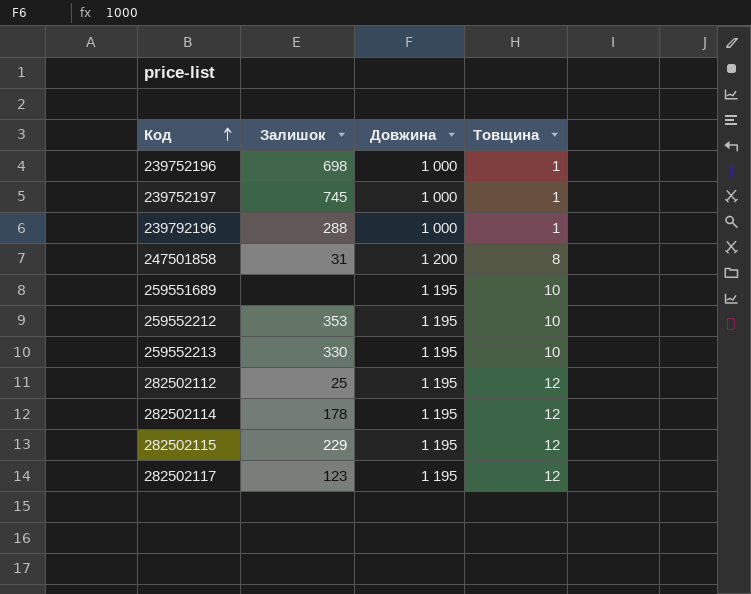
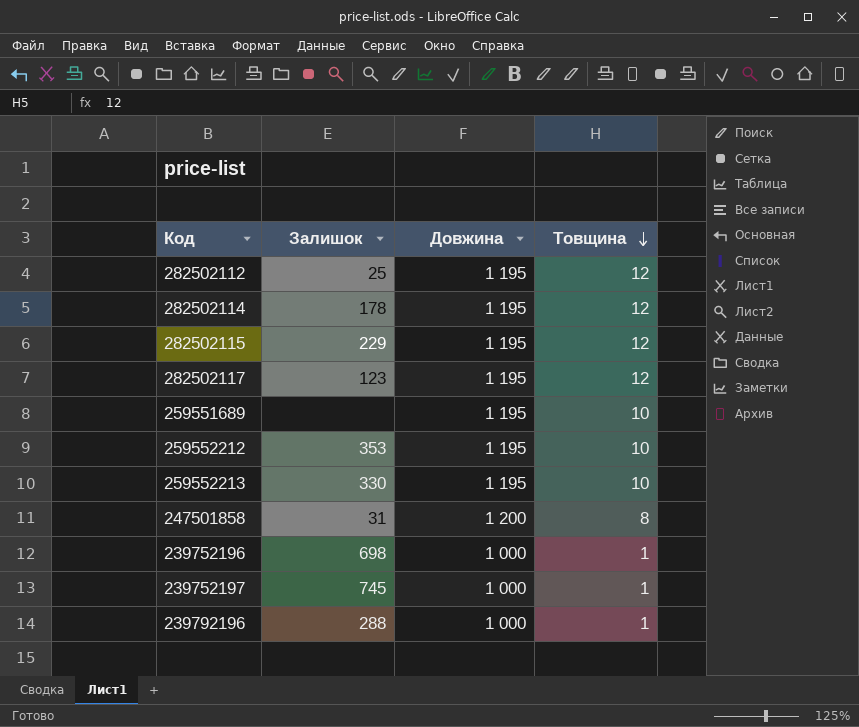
row order: Код ascending -> Товщина descending

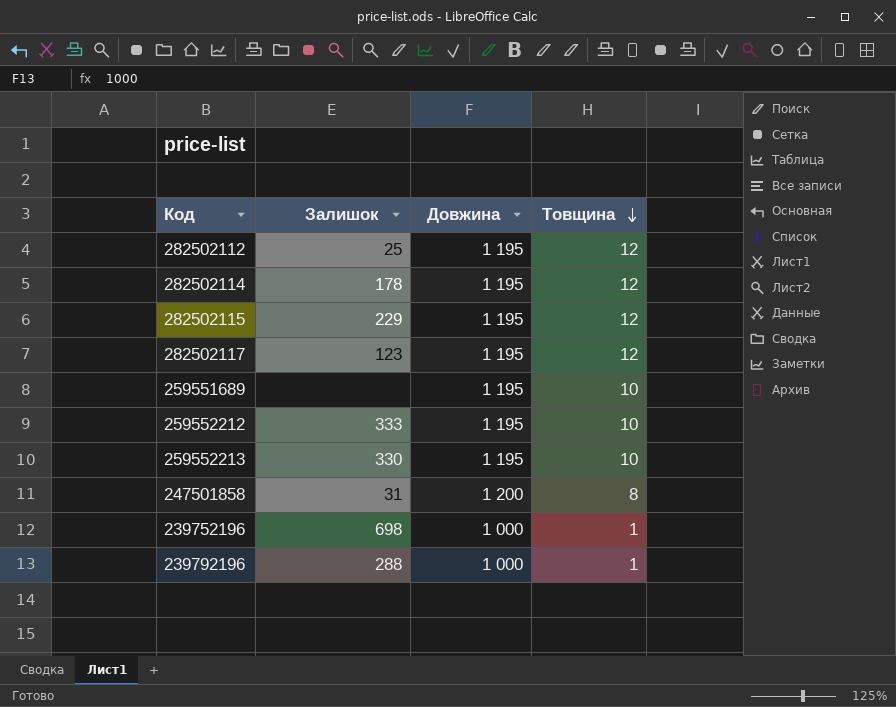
row 239752197: 745 | 1 000 | 1 -> none
259552212 | Залишок: 353 -> 333

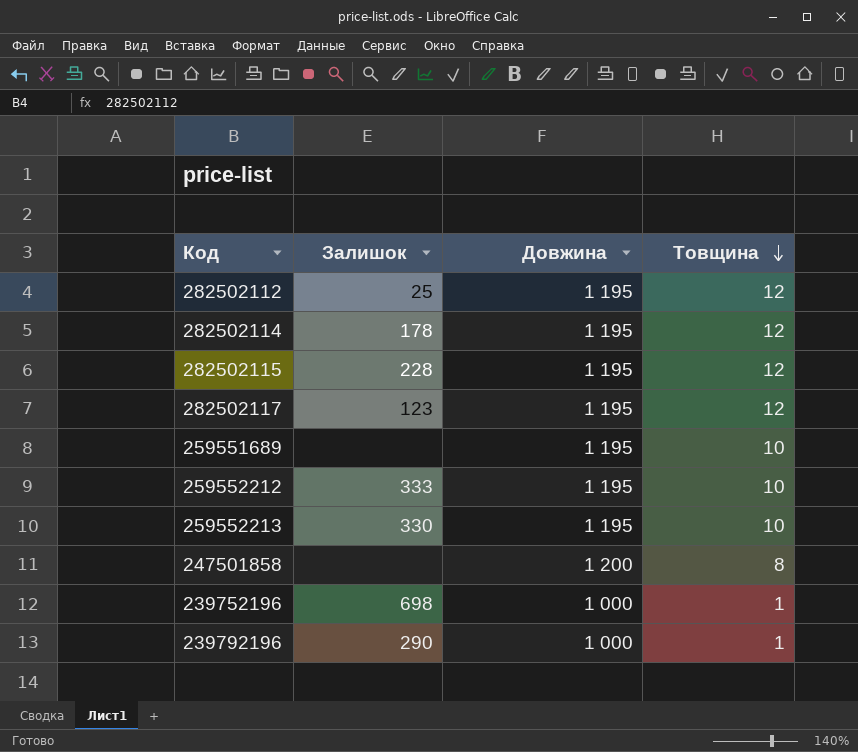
282502115 | Залишок: 229 -> 228
247501858 | Залишок: 31 -> none
239792196 | Залишок: 288 -> 290

